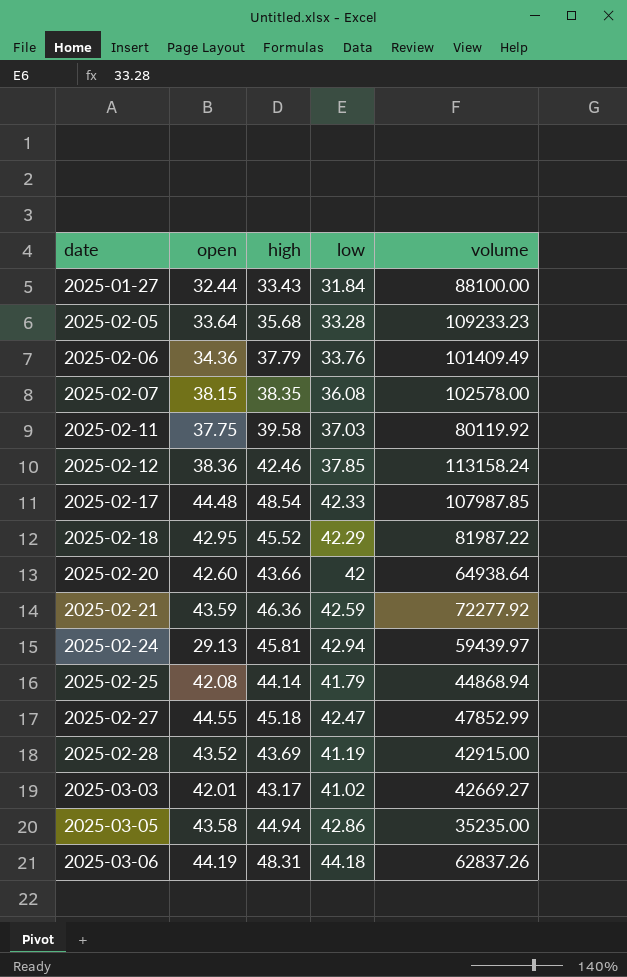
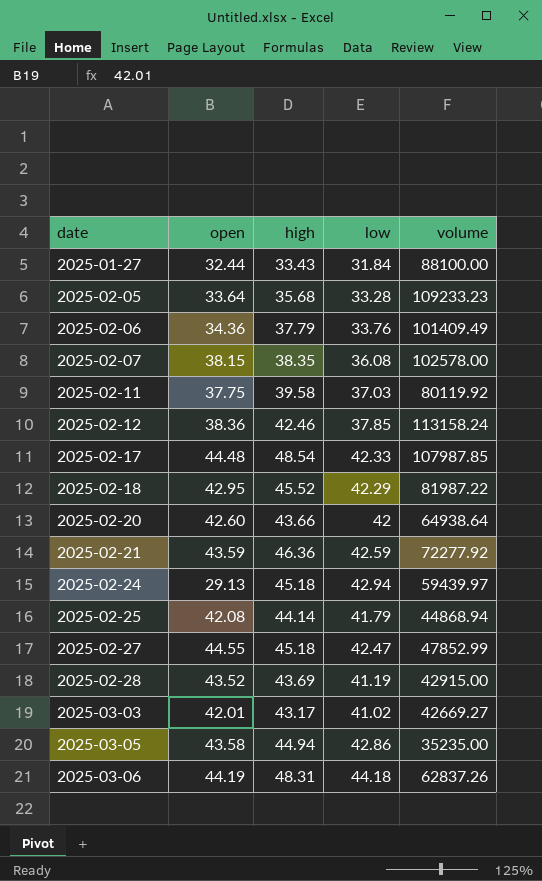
2025-02-24 | high: 45.81 -> 45.18

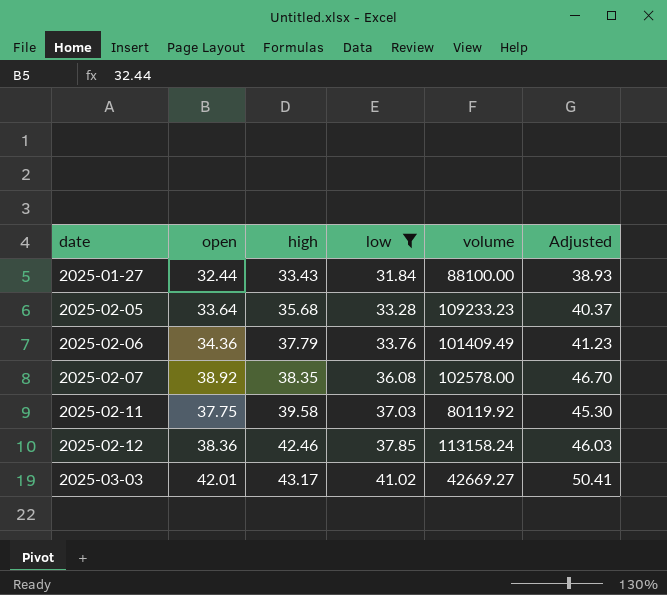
filter: none -> low <= 41.02
column Adjusted | formula: none -> [open] * 1.2
2025-02-07 | open: 38.15 -> 38.92

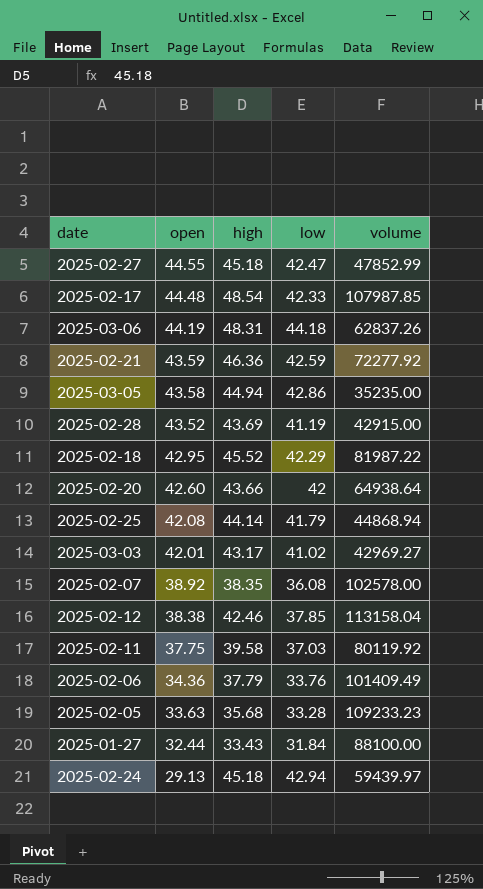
filter: low <= 41.02 -> none
row order: date ascending -> open descending
column Adjusted | formula: [open] * 1.2 -> none
2025-03-03 | volume: 42669.27 -> 42969.27
2025-02-12 | open: 38.36 -> 38.38
2025-02-12 | volume: 113158.24 -> 113158.04
2025-02-05 | open: 33.64 -> 33.63

